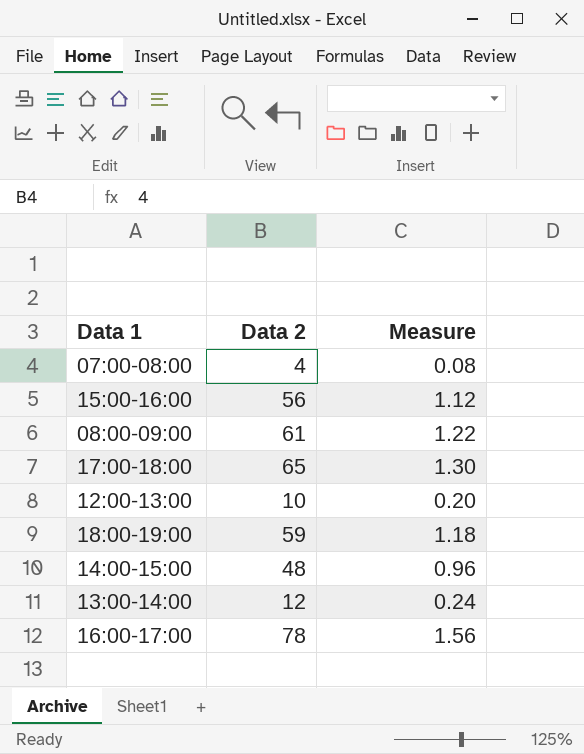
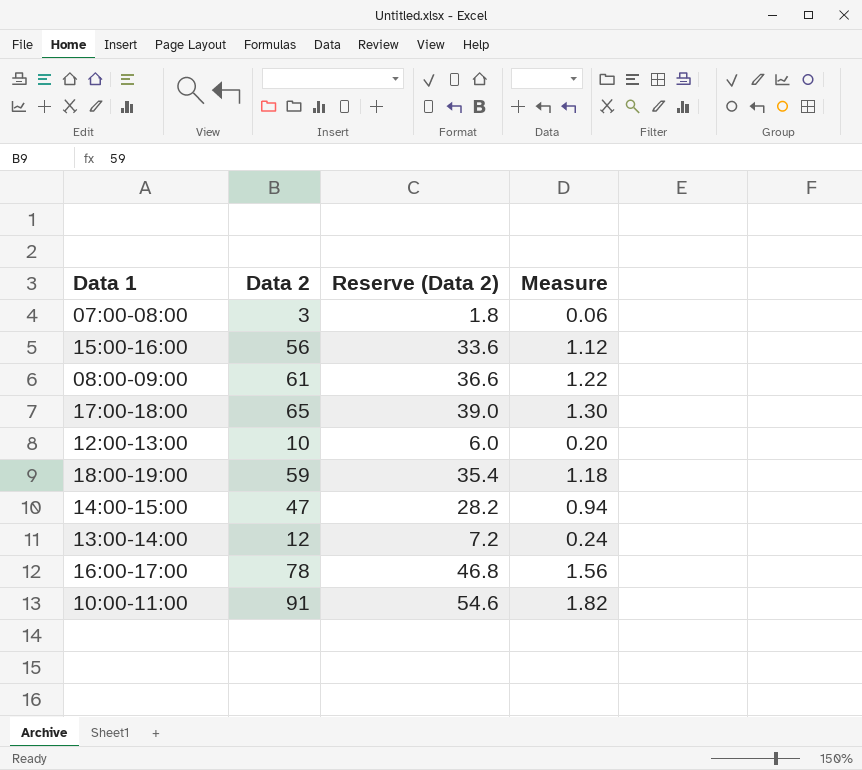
column Reserve (Data 2) | formula: none -> [Data 2] * 0.6
07:00-08:00 | Data 2: 4 -> 3
07:00-08:00 | Measure: 0.08 -> 0.06
14:00-15:00 | Data 2: 48 -> 47
14:00-15:00 | Measure: 0.96 -> 0.94
row 10:00-11:00: none -> 91 | 54.6 | 1.82

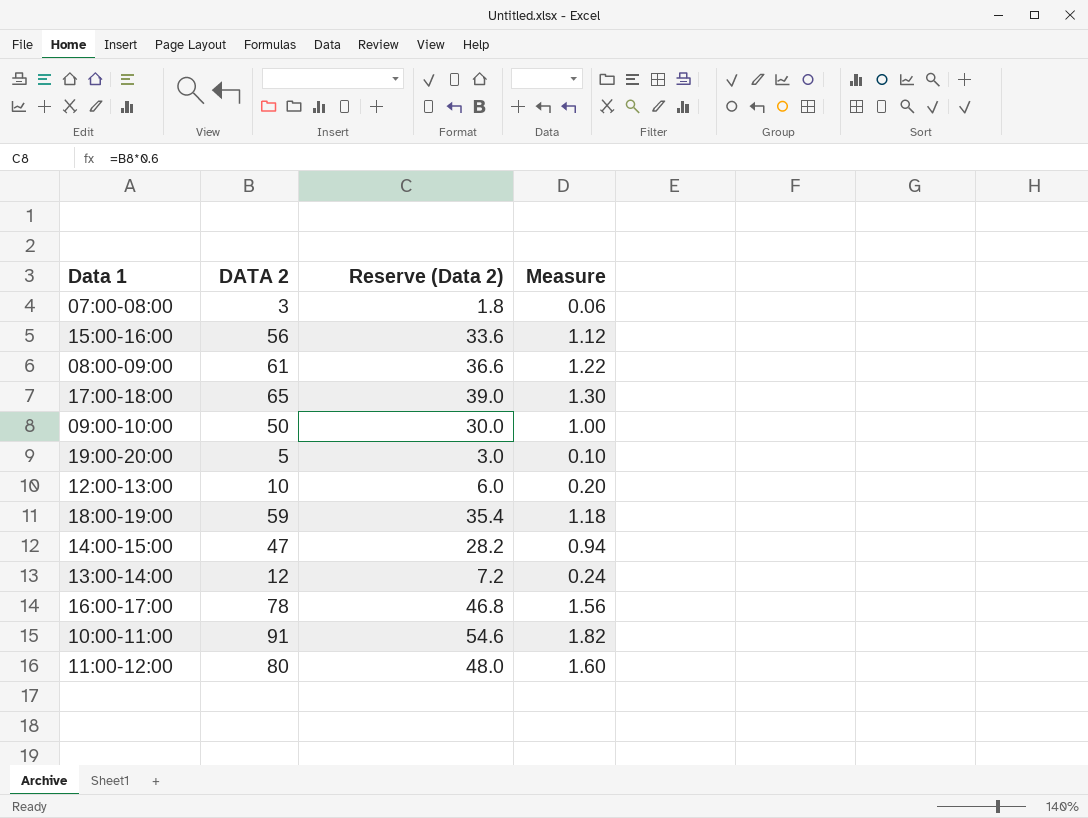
column name: Data 2 -> DATA 2
row 09:00-10:00: none -> 50 | 30.0 | 1.00
row 19:00-20:00: none -> 5 | 3.0 | 0.10
row 11:00-12:00: none -> 80 | 48.0 | 1.60

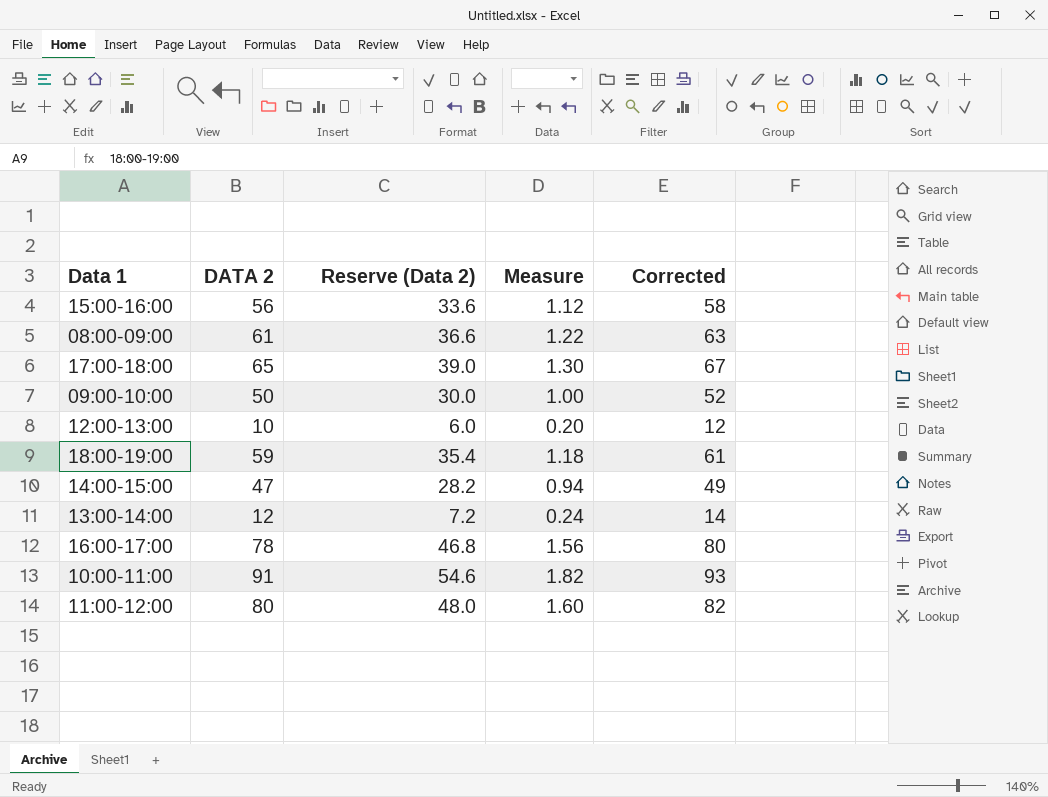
column Corrected | formula: none -> [DATA 2] + 2
row 07:00-08:00: 3 | 1.8 | 0.06 -> none
row 19:00-20:00: 5 | 3.0 | 0.10 -> none

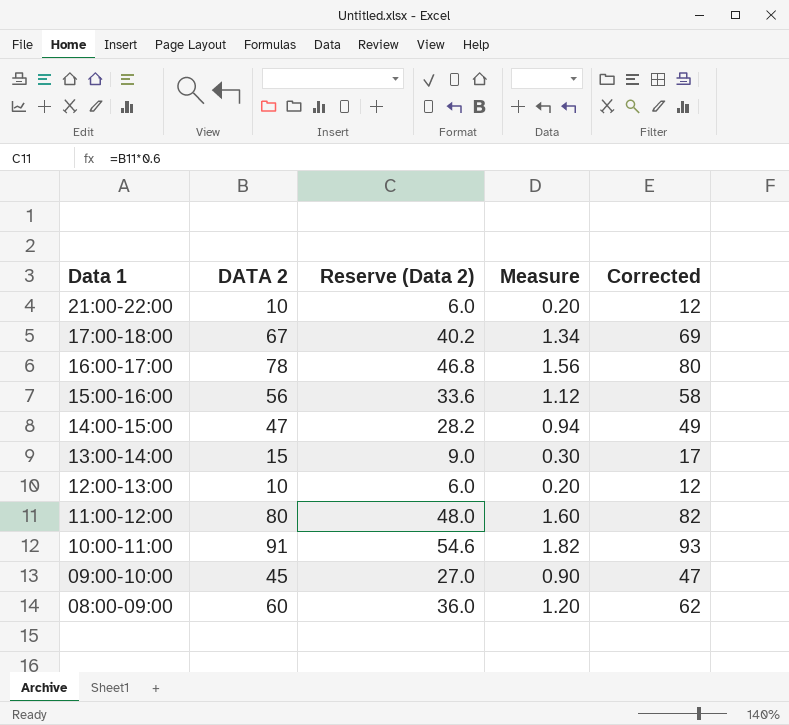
row order: none -> Data 1 descending
row 18:00-19:00: 59 | 35.4 | 1.18 | 61 -> none
row 21:00-22:00: none -> 10 | 6.0 | 0.20 | 12
17:00-18:00 | DATA 2: 65 -> 67
17:00-18:00 | Reserve (Data 2): 39.0 -> 40.2
17:00-18:00 | Measure: 1.30 -> 1.34
17:00-18:00 | Corrected: 67 -> 69
13:00-14:00 | DATA 2: 12 -> 15
13:00-14:00 | Reserve (Data 2): 7.2 -> 9.0
13:00-14:00 | Measure: 0.24 -> 0.30
13:00-14:00 | Corrected: 14 -> 17
09:00-10:00 | DATA 2: 50 -> 45
09:00-10:00 | Reserve (Data 2): 30.0 -> 27.0
09:00-10:00 | Measure: 1.00 -> 0.90
09:00-10:00 | Corrected: 52 -> 47
08:00-09:00 | DATA 2: 61 -> 60
08:00-09:00 | Reserve (Data 2): 36.6 -> 36.0
08:00-09:00 | Measure: 1.22 -> 1.20
08:00-09:00 | Corrected: 63 -> 62

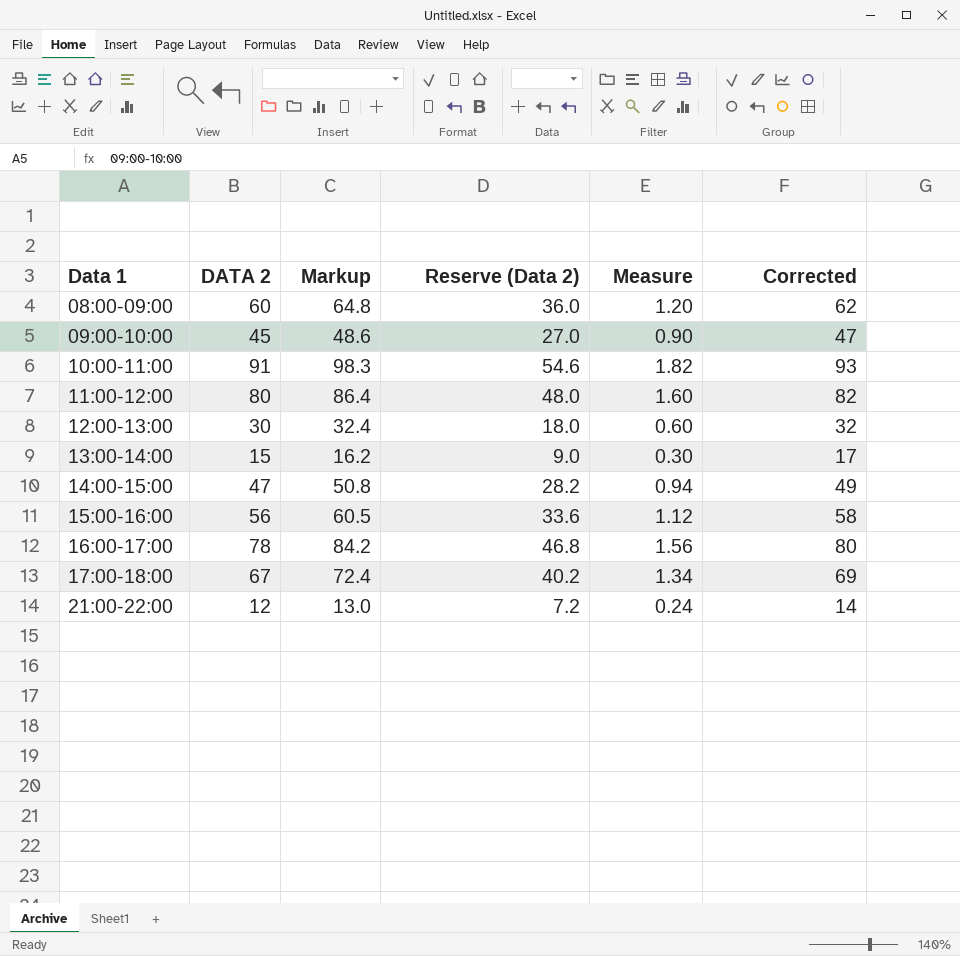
row order: Data 1 descending -> Data 1 ascending
column Markup | formula: none -> [DATA 2] * 1.08
12:00-13:00 | DATA 2: 10 -> 30
12:00-13:00 | Reserve (Data 2): 6.0 -> 18.0
12:00-13:00 | Measure: 0.20 -> 0.60
12:00-13:00 | Corrected: 12 -> 32
21:00-22:00 | DATA 2: 10 -> 12
21:00-22:00 | Reserve (Data 2): 6.0 -> 7.2
21:00-22:00 | Measure: 0.20 -> 0.24
21:00-22:00 | Corrected: 12 -> 14

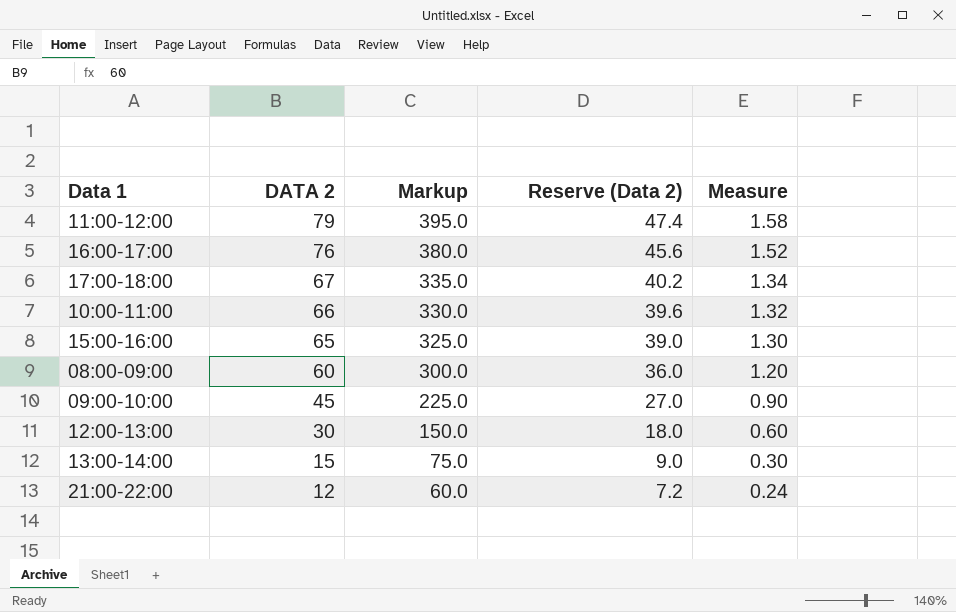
row order: Data 1 ascending -> DATA 2 descending
column Corrected | formula: [DATA 2] + 2 -> none
column Markup | formula: [DATA 2] * 1.08 -> [DATA 2] * 5
row 14:00-15:00: 47 | 50.8 | 28.2 | 0.94 | 49 -> none
11:00-12:00 | DATA 2: 80 -> 79
11:00-12:00 | Reserve (Data 2): 48.0 -> 47.4
11:00-12:00 | Measure: 1.60 -> 1.58
16:00-17:00 | DATA 2: 78 -> 76
16:00-17:00 | Reserve (Data 2): 46.8 -> 45.6
16:00-17:00 | Measure: 1.56 -> 1.52
10:00-11:00 | DATA 2: 91 -> 66
10:00-11:00 | Reserve (Data 2): 54.6 -> 39.6
10:00-11:00 | Measure: 1.82 -> 1.32
15:00-16:00 | DATA 2: 56 -> 65
15:00-16:00 | Reserve (Data 2): 33.6 -> 39.0
15:00-16:00 | Measure: 1.12 -> 1.30

